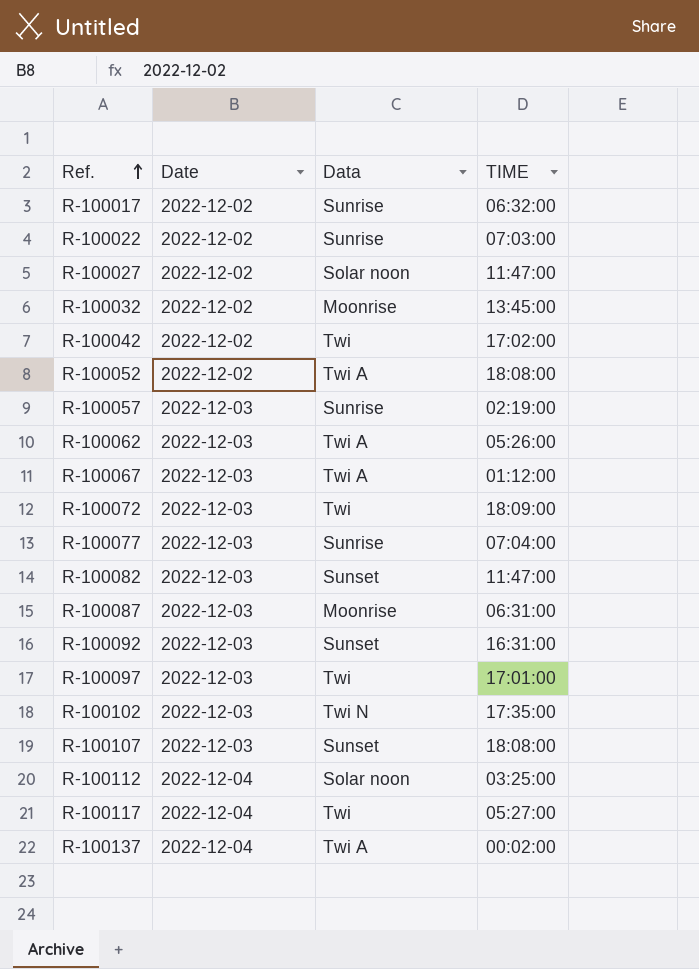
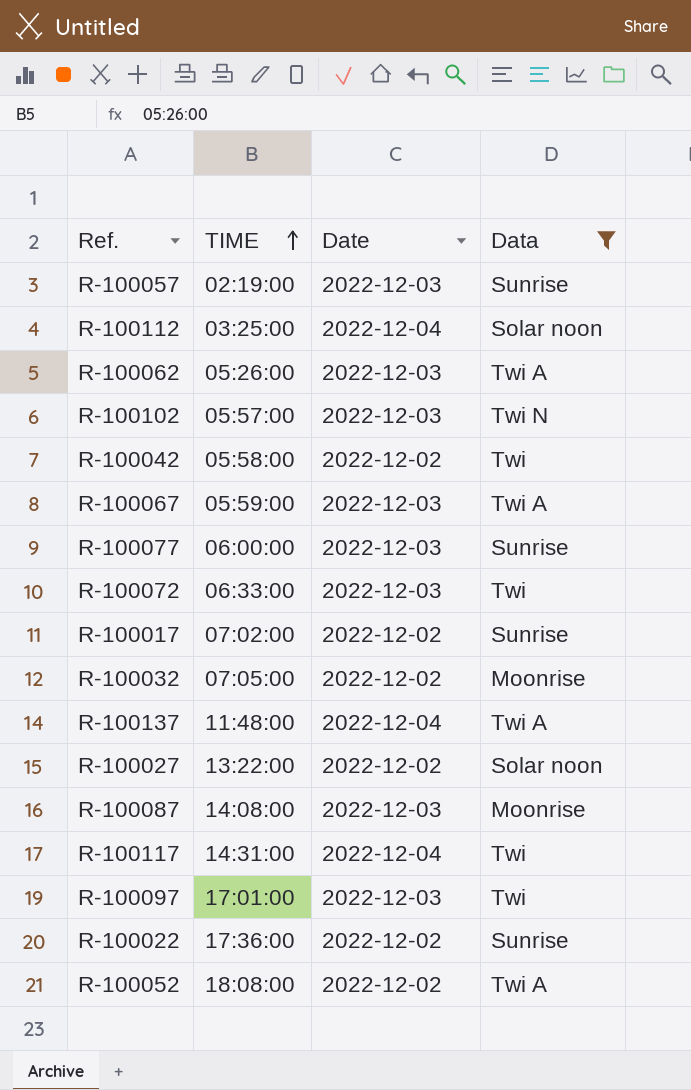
filter: none -> Data != Sunset
row order: Ref. ascending -> TIME ascending
column TIME | position: 4 -> 2
R-100102 | TIME: 17:35:00 -> 05:57:00
R-100042 | TIME: 17:02:00 -> 05:58:00
R-100067 | TIME: 01:12:00 -> 05:59:00
R-100077 | TIME: 07:04:00 -> 06:00:00
R-100072 | TIME: 18:09:00 -> 06:33:00
R-100017 | TIME: 06:32:00 -> 07:02:00
R-100032 | TIME: 13:45:00 -> 07:05:00
R-100137 | TIME: 00:02:00 -> 11:48:00
R-100027 | TIME: 11:47:00 -> 13:22:00
R-100087 | TIME: 06:31:00 -> 14:08:00
R-100117 | TIME: 05:27:00 -> 14:31:00
R-100022 | TIME: 07:03:00 -> 17:36:00

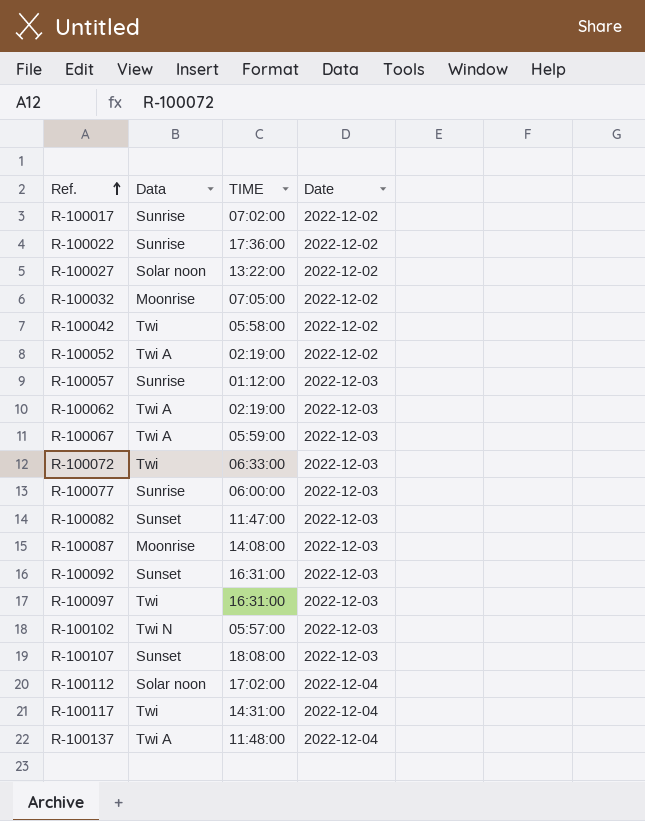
filter: Data != Sunset -> none
row order: TIME ascending -> Ref. ascending
column Data | position: 4 -> 2
R-100052 | TIME: 18:08:00 -> 02:19:00
R-100057 | TIME: 02:19:00 -> 01:12:00
R-100062 | TIME: 05:26:00 -> 02:19:00
R-100097 | TIME: 17:01:00 -> 16:31:00
R-100112 | TIME: 03:25:00 -> 17:02:00

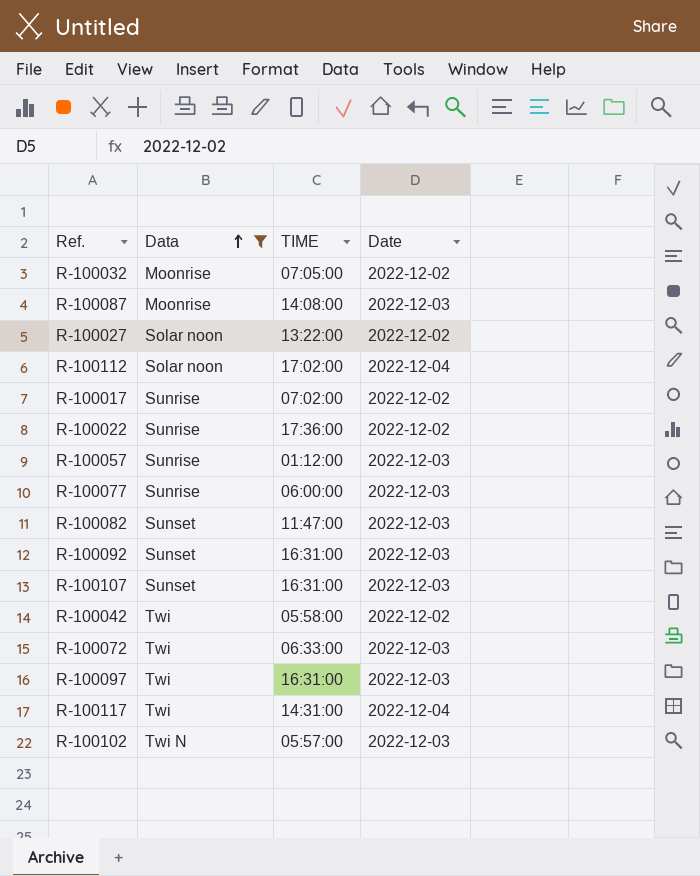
filter: none -> Data != Twi A
row order: Ref. ascending -> Data ascending
R-100107 | TIME: 18:08:00 -> 16:31:00

